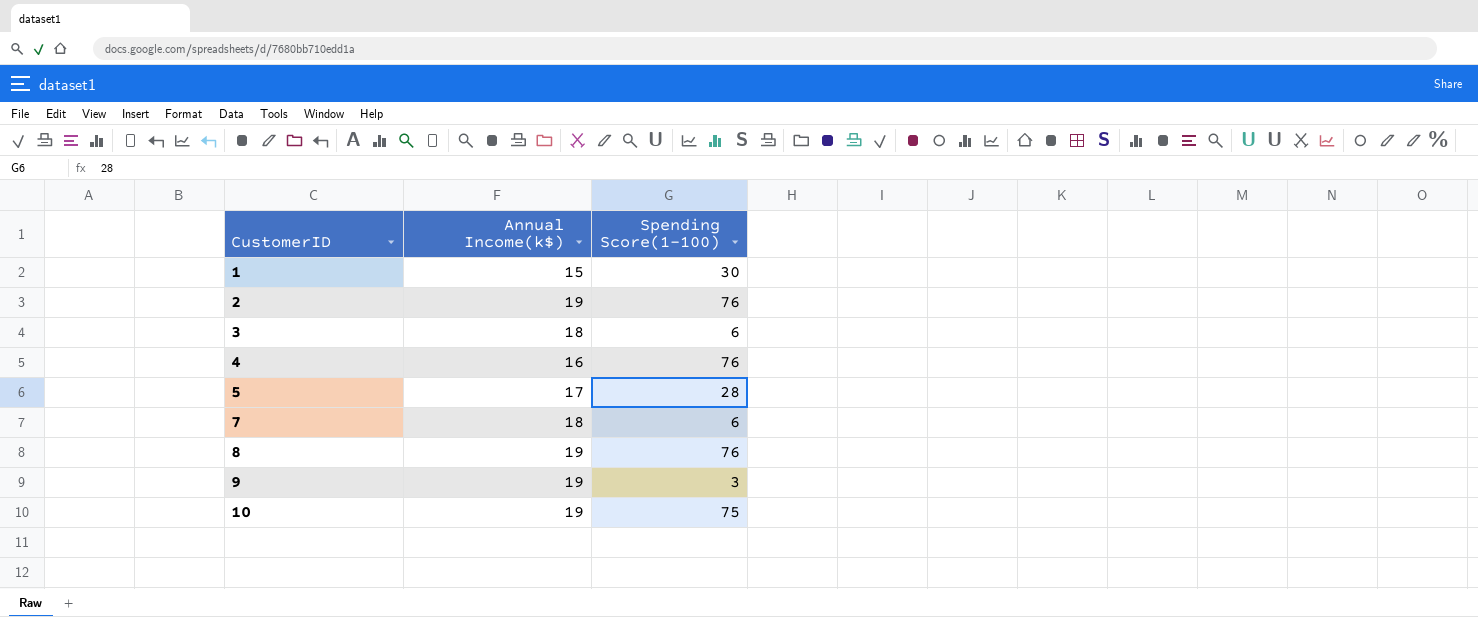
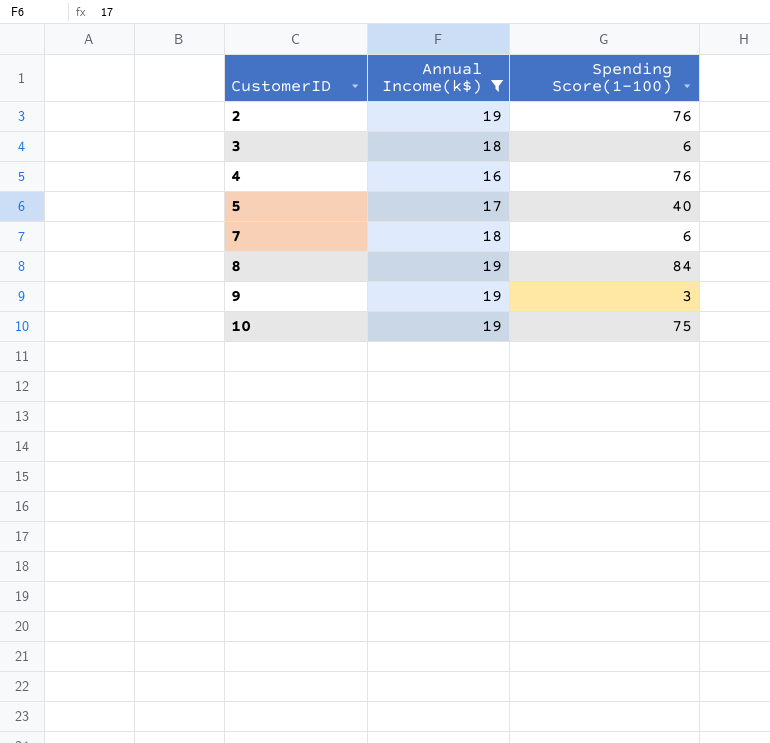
filter: none -> Annual Income(k$) != 15
5 | Spending Score(1-100): 28 -> 40
8 | Spending Score(1-100): 76 -> 84

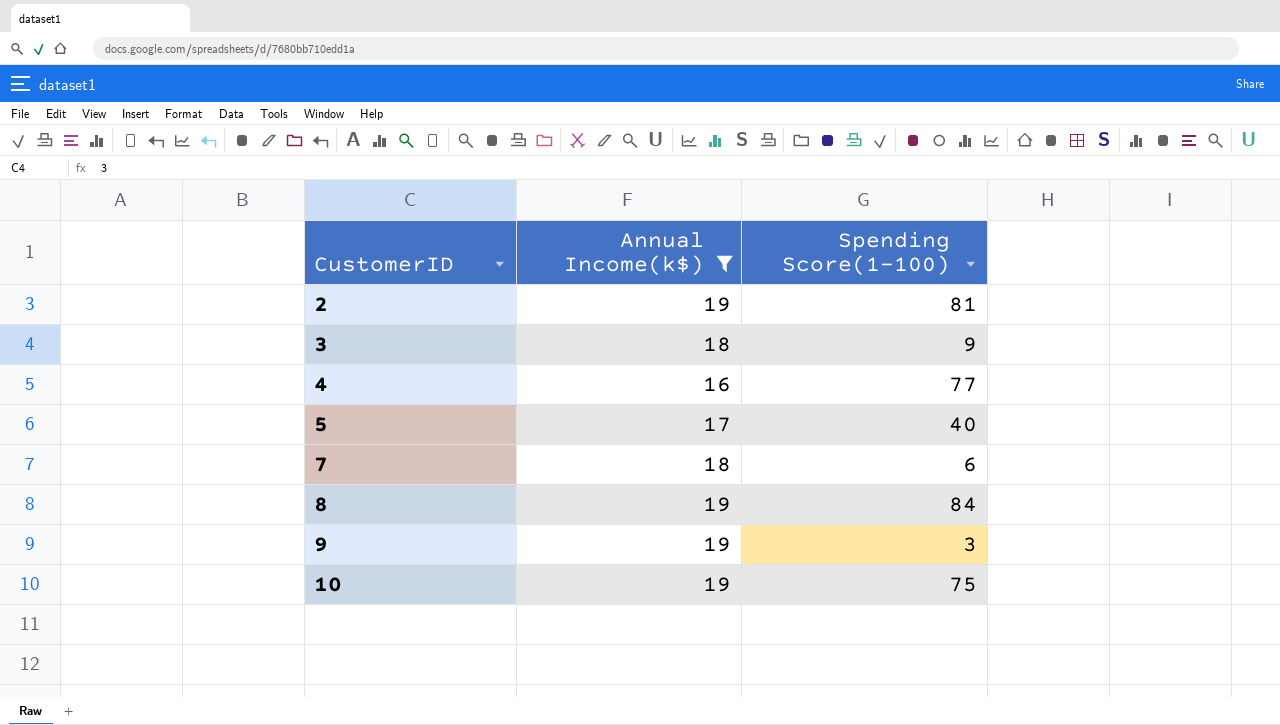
2 | Spending Score(1-100): 76 -> 81
3 | Spending Score(1-100): 6 -> 9
4 | Spending Score(1-100): 76 -> 77

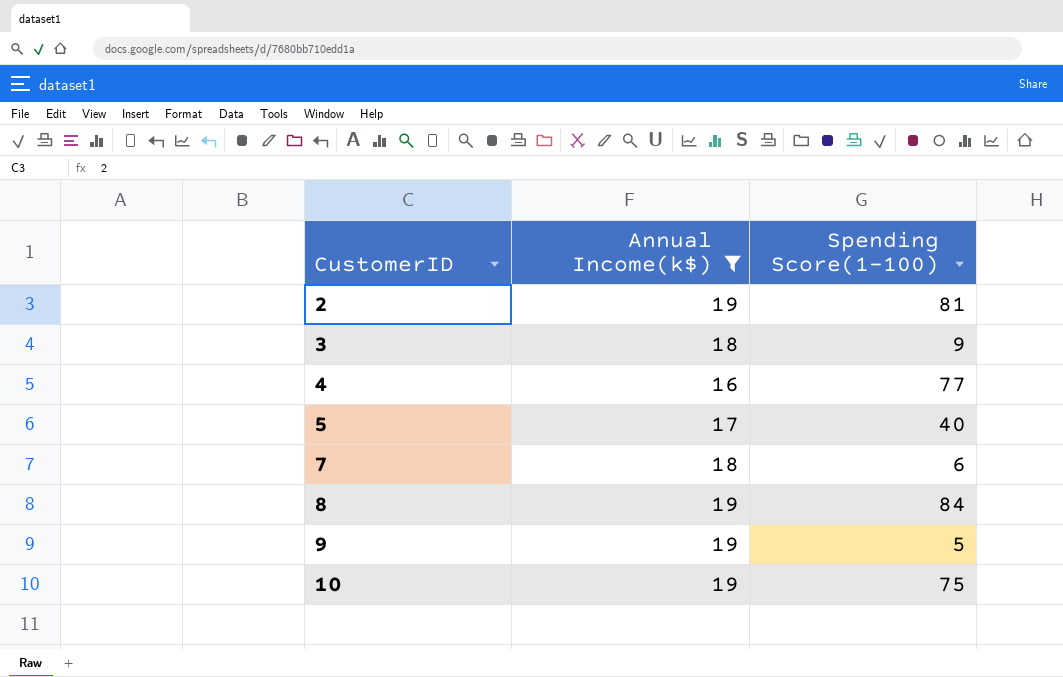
9 | Spending Score(1-100): 3 -> 5

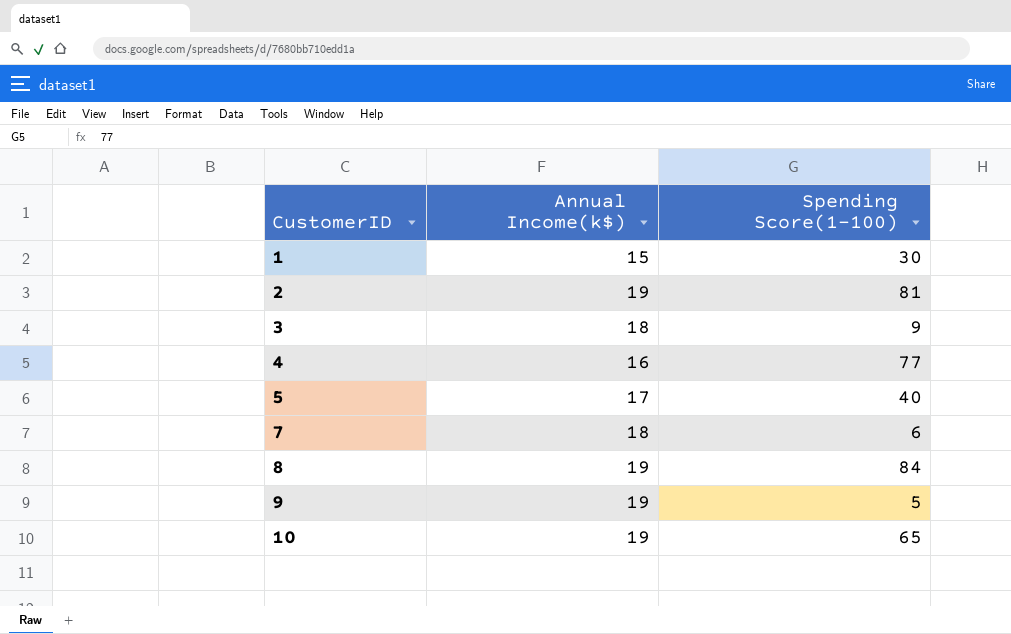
filter: Annual Income(k$) != 15 -> none
10 | Spending Score(1-100): 75 -> 65

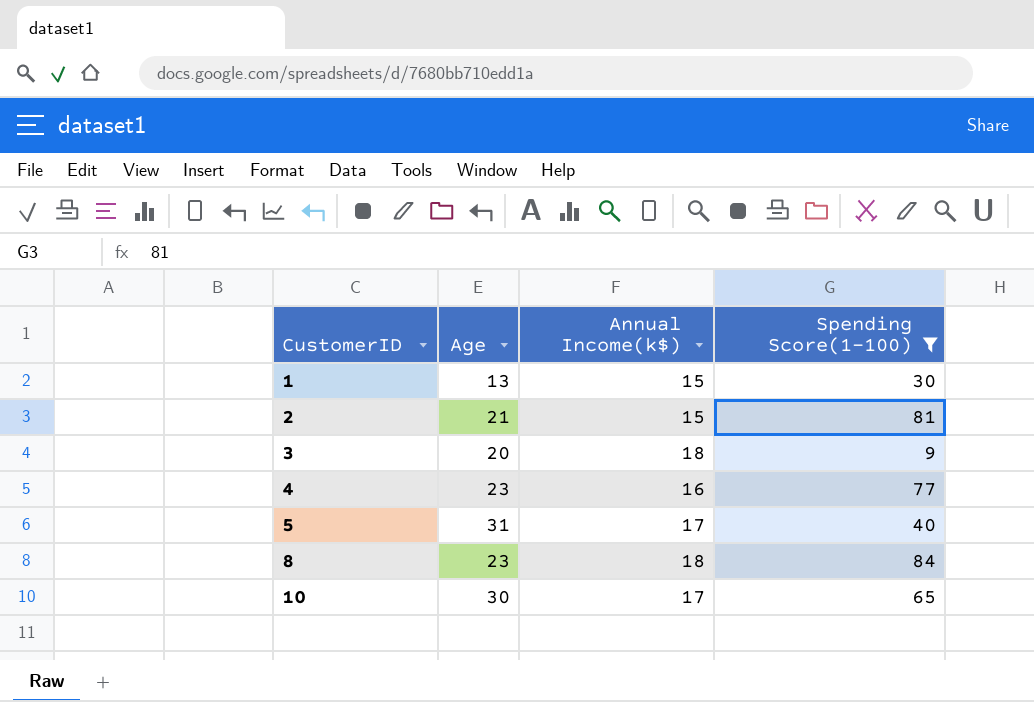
filter: none -> Spending Score(1-100) >= 9
column Age | position: none -> 2
2 | Annual Income(k$): 19 -> 15
8 | Annual Income(k$): 19 -> 18
10 | Annual Income(k$): 19 -> 17

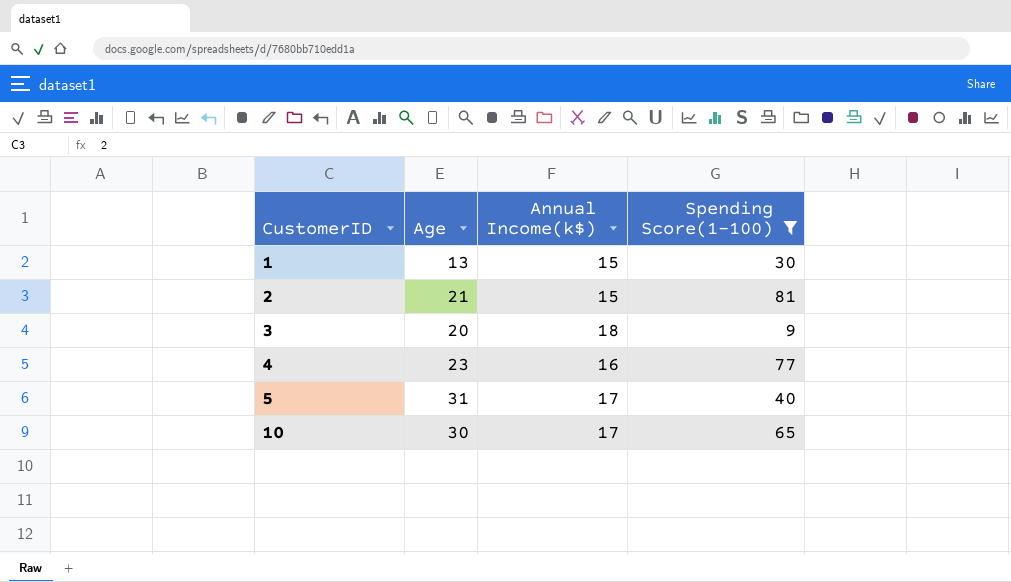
row 8: 23 | 18 | 84 -> none

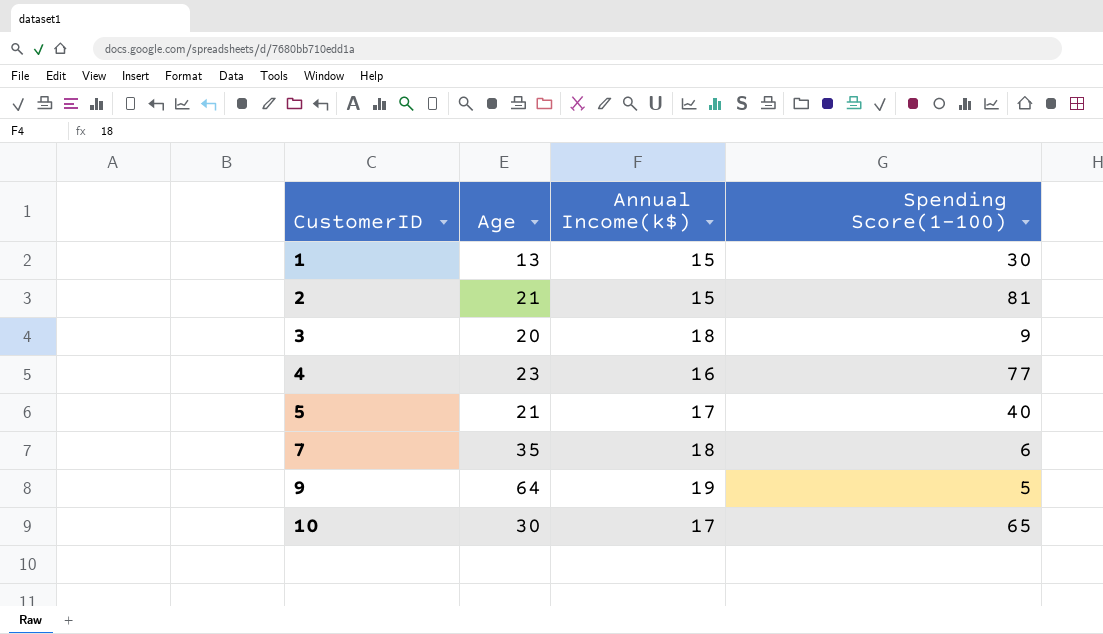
filter: Spending Score(1-100) >= 9 -> none
5 | Age: 31 -> 21

